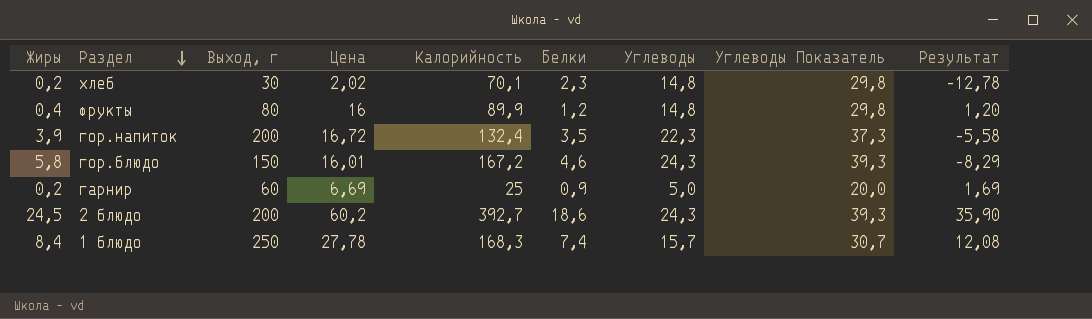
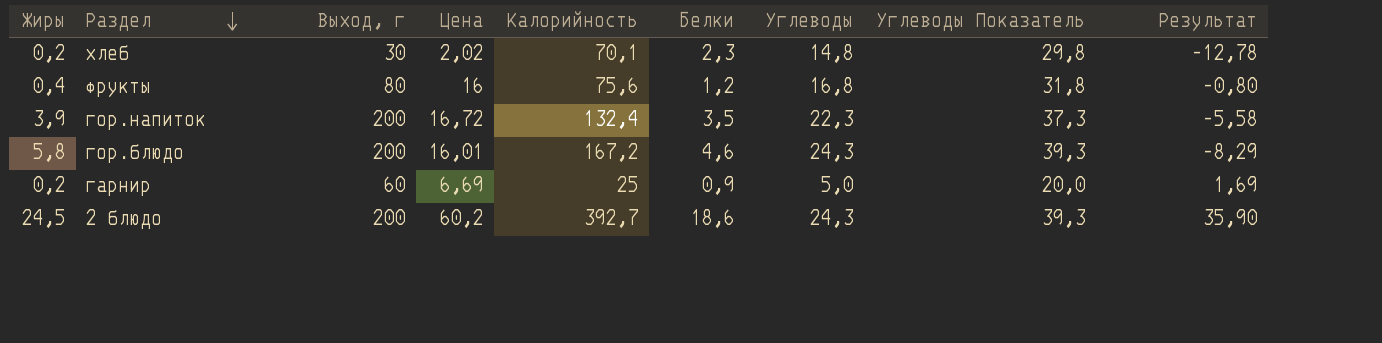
row 1 блюдо: 8,4 | 250 | 27,78 | 168,3 | 7,4 | 15,7 | 30,7 | 12,08 -> none
фрукты | Калорийность: 89,9 -> 75,6
фрукты | Углеводы: 14,8 -> 16,8
фрукты | Углеводы Показатель: 29,8 -> 31,8
фрукты | Результат: 1,20 -> -0,80
гор.блюдо | Выход, г: 150 -> 200

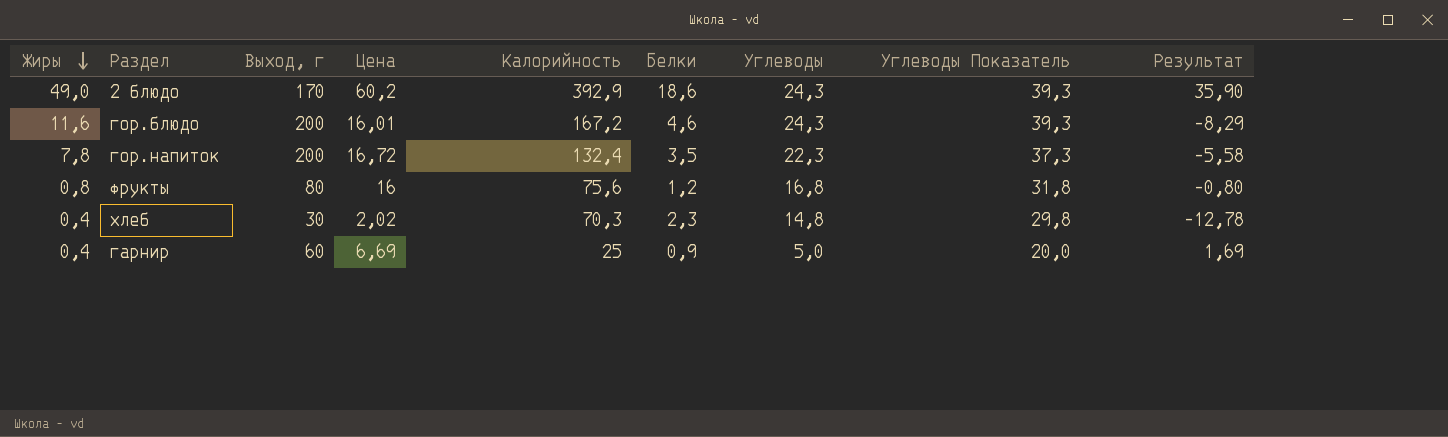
row order: Раздел descending -> Жиры descending
2 блюдо | Жиры: 24,5 -> 49,0
2 блюдо | Выход, г: 200 -> 170
2 блюдо | Калорийность: 392,7 -> 392,9
гор.блюдо | Жиры: 5,8 -> 11,6
гор.напиток | Жиры: 3,9 -> 7,8
фрукты | Жиры: 0,4 -> 0,8
хлеб | Жиры: 0,2 -> 0,4
хлеб | Калорийность: 70,1 -> 70,3
гарнир | Жиры: 0,2 -> 0,4

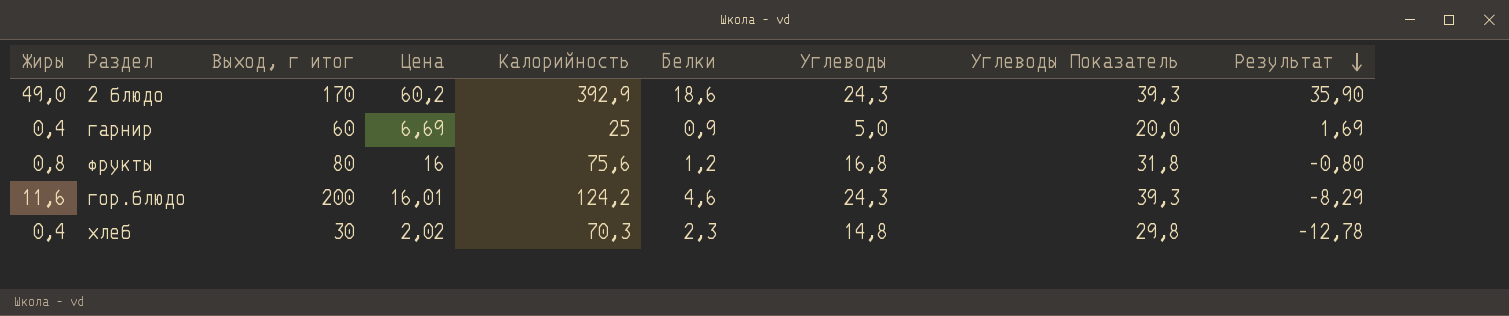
row order: Жиры descending -> Результат descending
column name: Выход, г -> Выход, г итог
row гор.напиток: 7,8 | 200 | 16,72 | 132,4 | 3,5 | 22,3 | 37,3 | -5,58 -> none
гор.блюдо | Калорийность: 167,2 -> 124,2

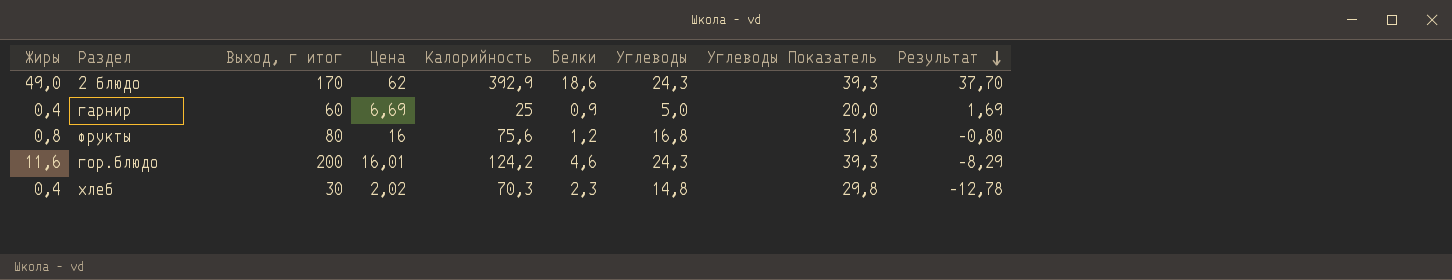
2 блюдо | Цена: 60,2 -> 62
2 блюдо | Результат: 35,90 -> 37,70

